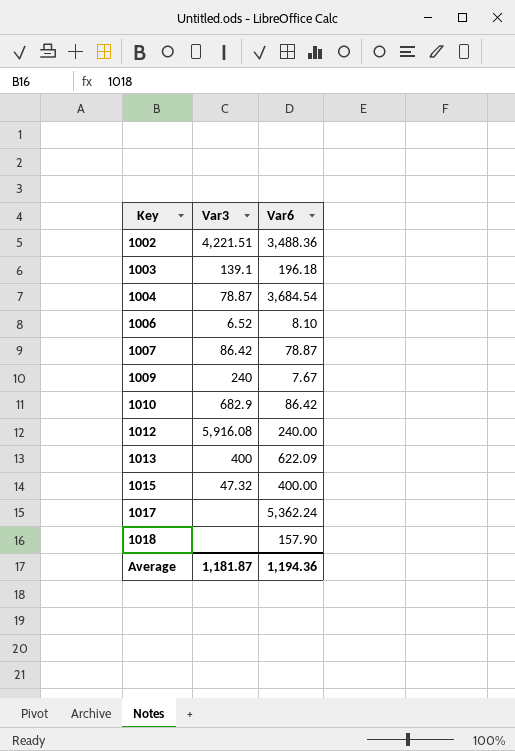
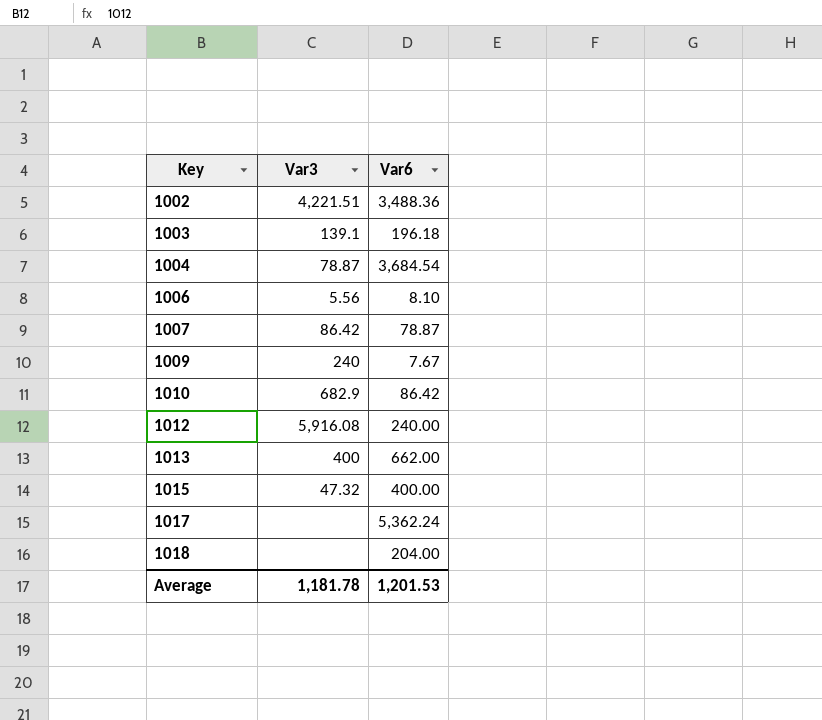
1006 | Var3: 6.52 -> 5.56
1013 | Var6: 622.09 -> 662.00
1018 | Var6: 157.90 -> 204.00
Average | Var3: 1,181.87 -> 1,181.78
Average | Var6: 1,194.36 -> 1,201.53

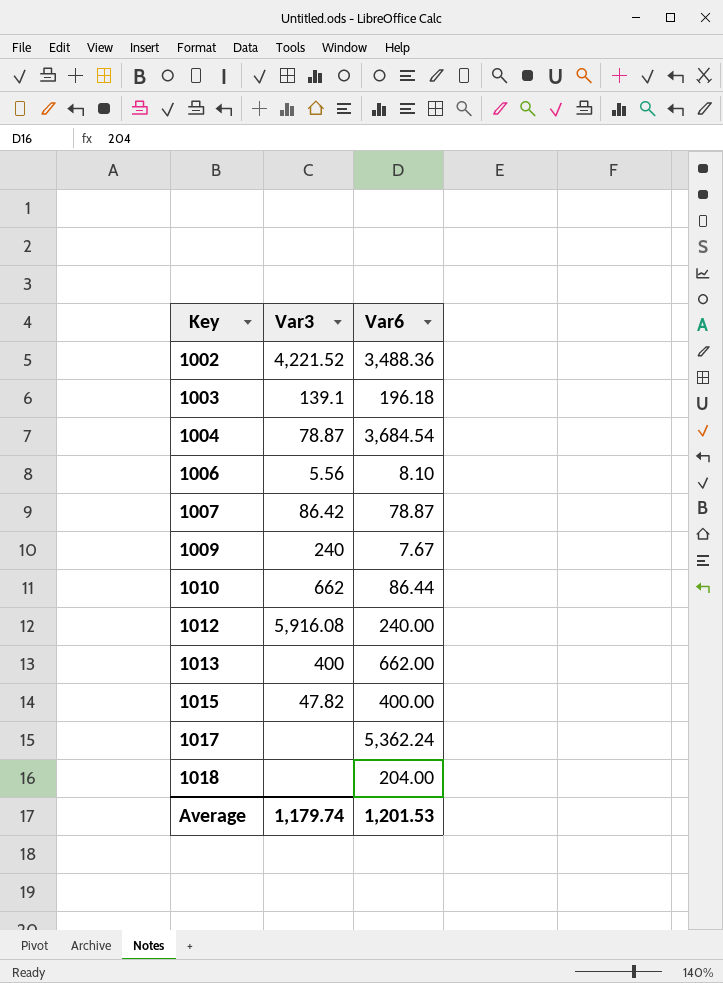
1002 | Var3: 4,221.51 -> 4,221.52
1010 | Var3: 682.9 -> 662
1010 | Var6: 86.42 -> 86.44
1015 | Var3: 47.32 -> 47.82
Average | Var3: 1,181.78 -> 1,179.74

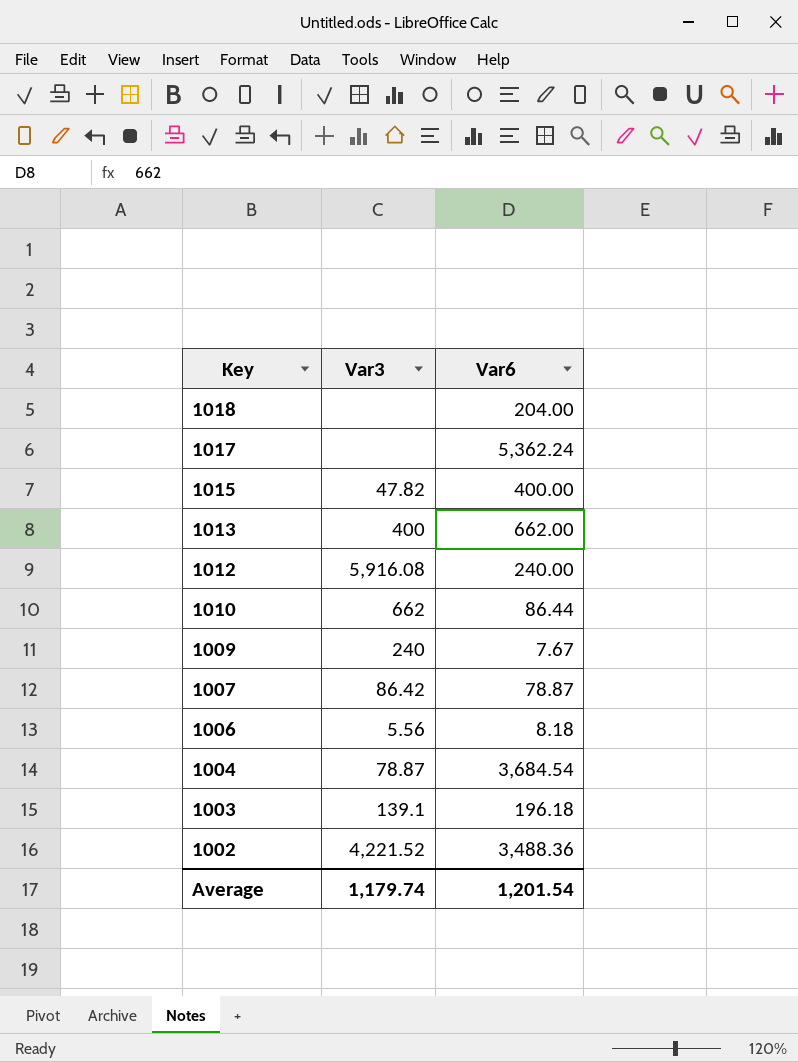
row order: Key ascending -> Key descending
1006 | Var6: 8.10 -> 8.18
Average | Var6: 1,201.53 -> 1,201.54

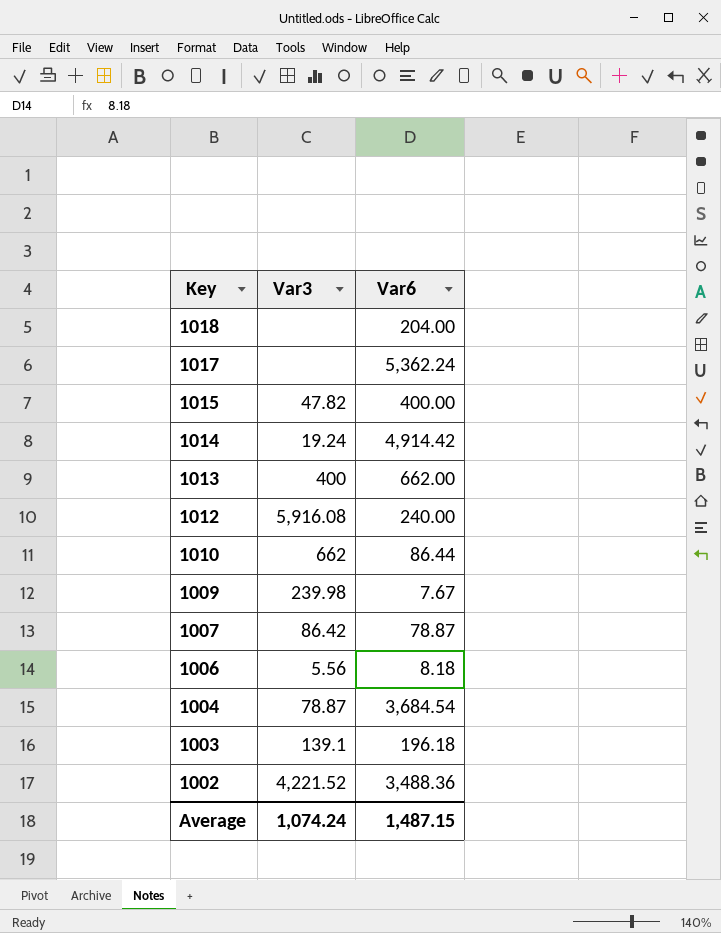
row 1014: none -> 19.24 | 4,914.42
1009 | Var3: 240 -> 239.98
Average | Var3: 1,179.74 -> 1,074.24
Average | Var6: 1,201.54 -> 1,487.15

